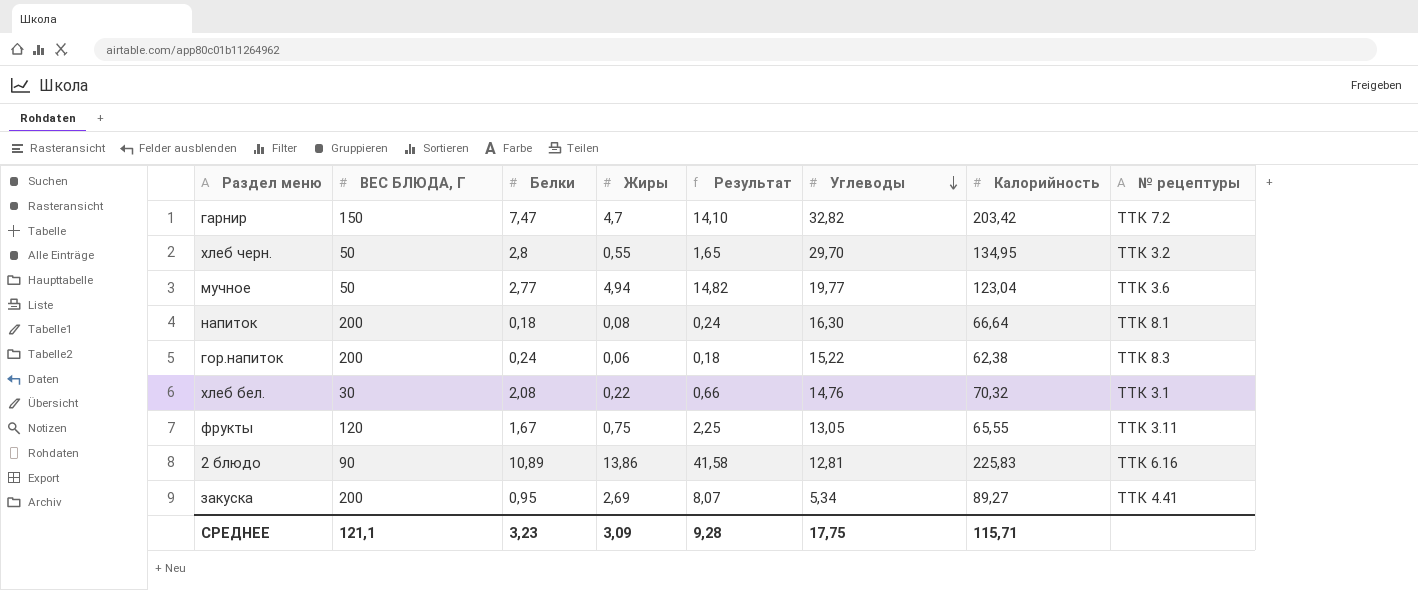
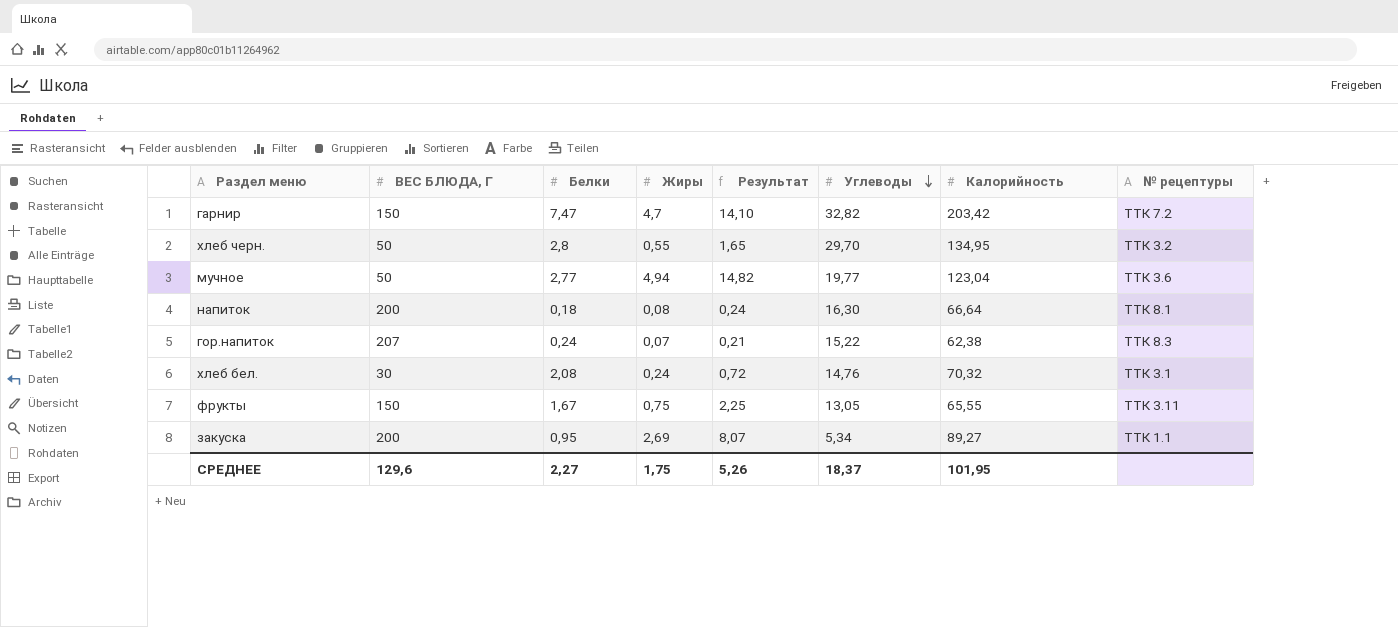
row 2 блюдо: 90 | 10,89 | 13,86 | 41,58 | 12,81 | 225,83 | ТТК 6.16 -> none
гор.напиток | ВЕС БЛЮДА, Г: 200 -> 207
гор.напиток | Жиры: 0,06 -> 0,07
гор.напиток | Результат: 0,18 -> 0,21
хлеб бел. | Жиры: 0,22 -> 0,24
хлеб бел. | Результат: 0,66 -> 0,72
фрукты | ВЕС БЛЮДА, Г: 120 -> 150
закуска | № рецептуры: ТТК 4.41 -> ТТК 1.1
СРЕДНЕЕ | ВЕС БЛЮДА, Г: 121,1 -> 129,6
СРЕДНЕЕ | Белки: 3,23 -> 2,27
СРЕДНЕЕ | Жиры: 3,09 -> 1,75
СРЕДНЕЕ | Результат: 9,28 -> 5,26
СРЕДНЕЕ | Углеводы: 17,75 -> 18,37
СРЕДНЕЕ | Калорийность: 115,71 -> 101,95

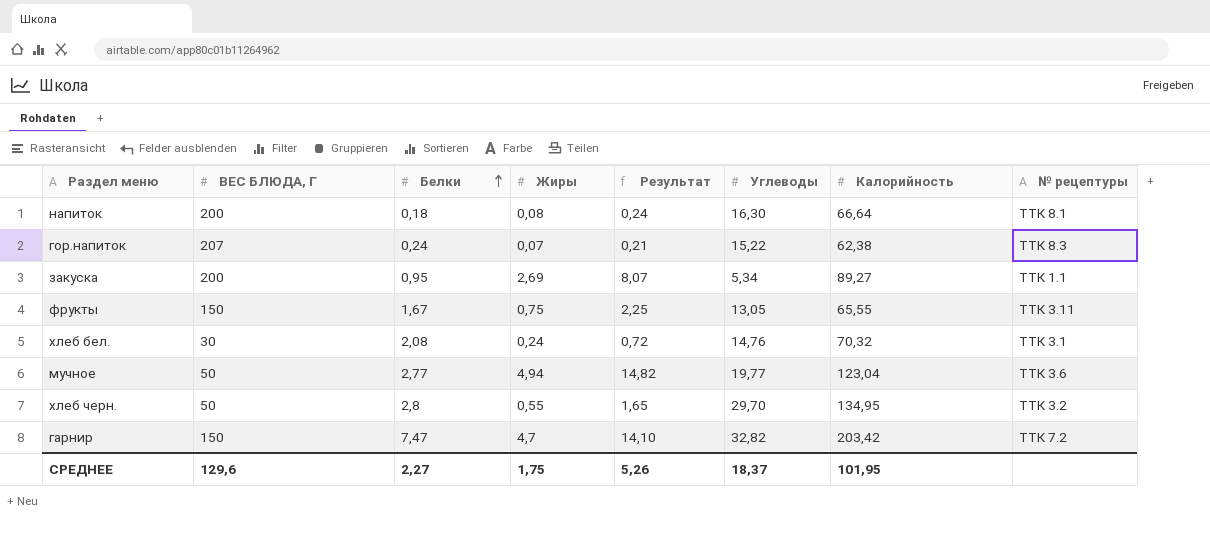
row order: Углеводы descending -> Белки ascending

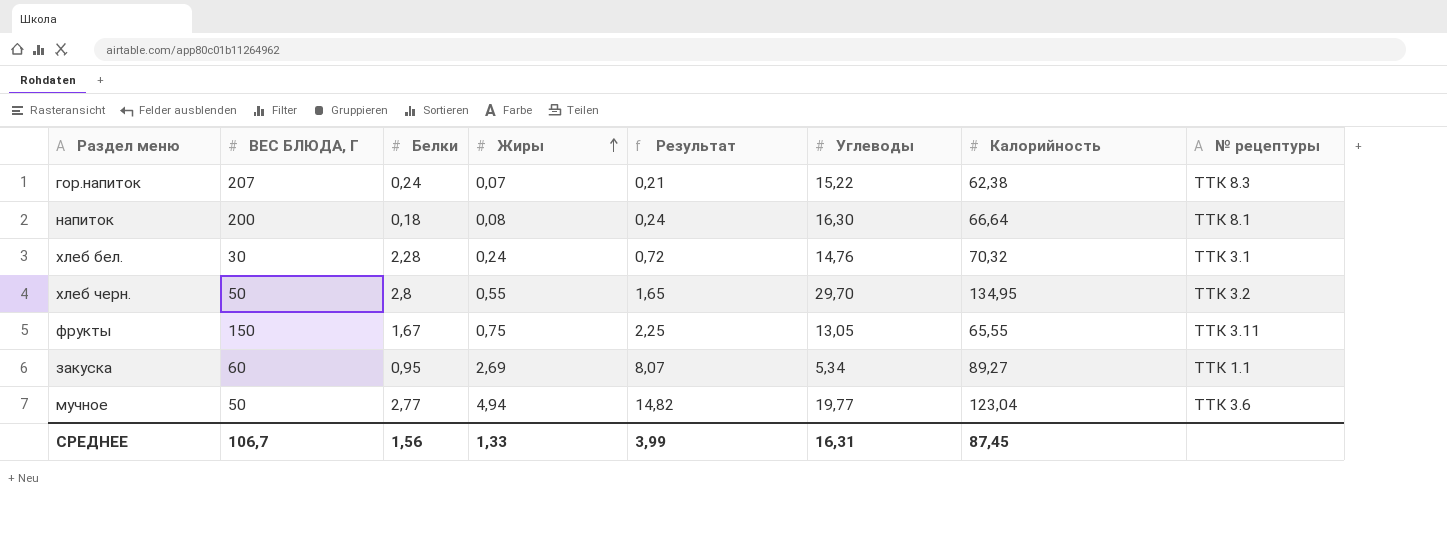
row order: Белки ascending -> Жиры ascending
row гарнир: 150 | 7,47 | 4,7 | 14,10 | 32,82 | 203,42 | ТТК 7.2 -> none
хлеб бел. | Белки: 2,08 -> 2,28
закуска | ВЕС БЛЮДА, Г: 200 -> 60
СРЕДНЕЕ | ВЕС БЛЮДА, Г: 129,6 -> 106,7
СРЕДНЕЕ | Белки: 2,27 -> 1,56
СРЕДНЕЕ | Жиры: 1,75 -> 1,33
СРЕДНЕЕ | Результат: 5,26 -> 3,99
СРЕДНЕЕ | Углеводы: 18,37 -> 16,31
СРЕДНЕЕ | Калорийность: 101,95 -> 87,45

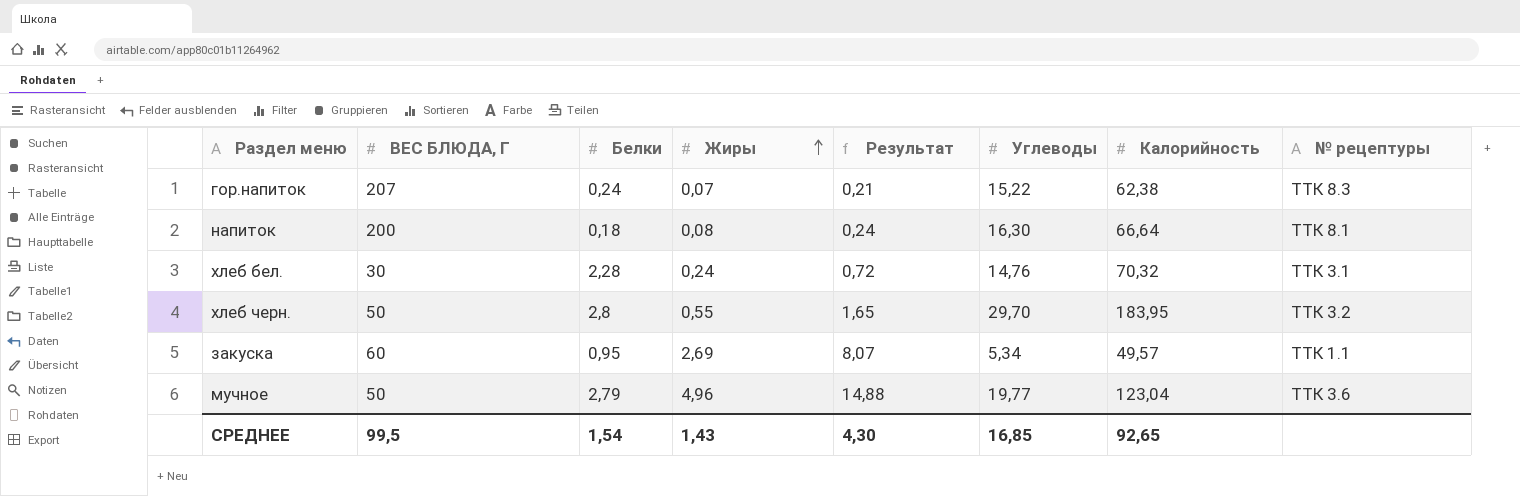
row фрукты: 150 | 1,67 | 0,75 | 2,25 | 13,05 | 65,55 | ТТК 3.11 -> none
хлеб черн. | Калорийность: 134,95 -> 183,95
закуска | Калорийность: 89,27 -> 49,57
мучное | Белки: 2,77 -> 2,79
мучное | Жиры: 4,94 -> 4,96
мучное | Результат: 14,82 -> 14,88
СРЕДНЕЕ | ВЕС БЛЮДА, Г: 106,7 -> 99,5
СРЕДНЕЕ | Белки: 1,56 -> 1,54
СРЕДНЕЕ | Жиры: 1,33 -> 1,43
СРЕДНЕЕ | Результат: 3,99 -> 4,30
СРЕДНЕЕ | Углеводы: 16,31 -> 16,85
СРЕДНЕЕ | Калорийность: 87,45 -> 92,65

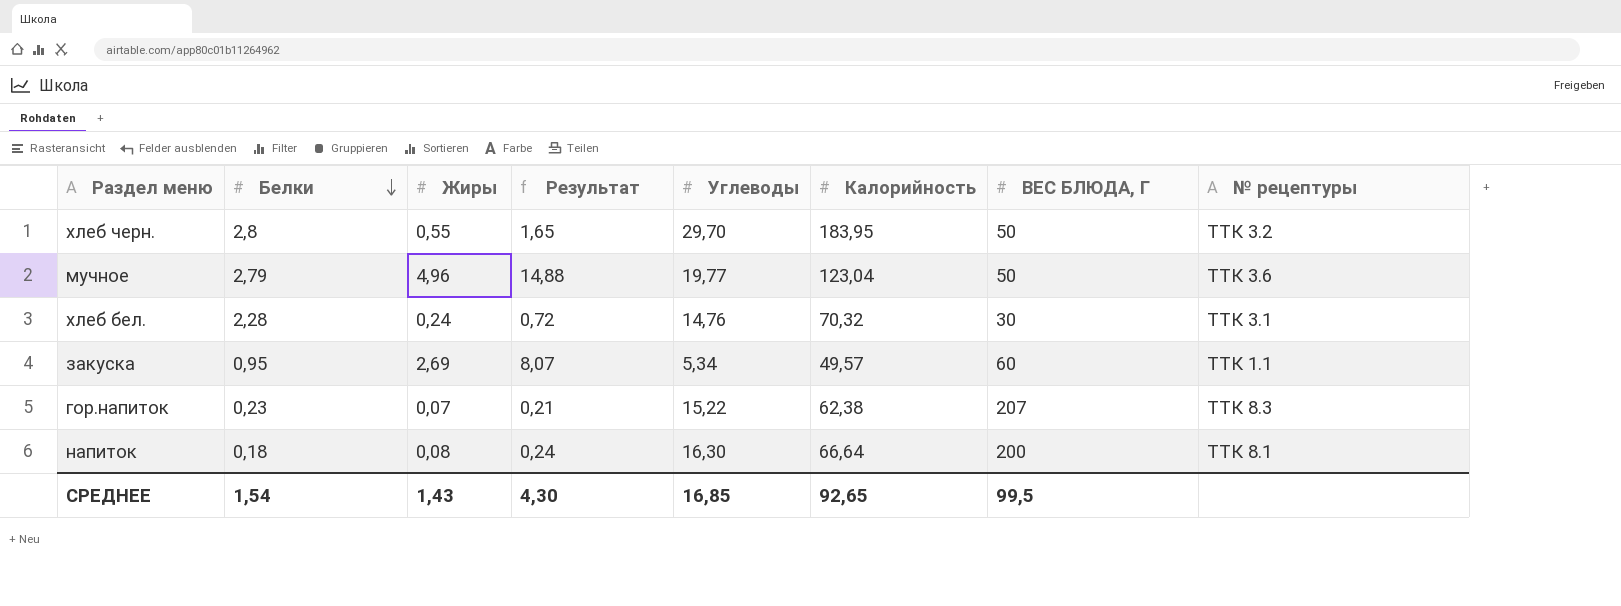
row order: Жиры ascending -> Белки descending
column ВЕС БЛЮДА, Г | position: 2 -> 7
гор.напиток | Белки: 0,24 -> 0,23

